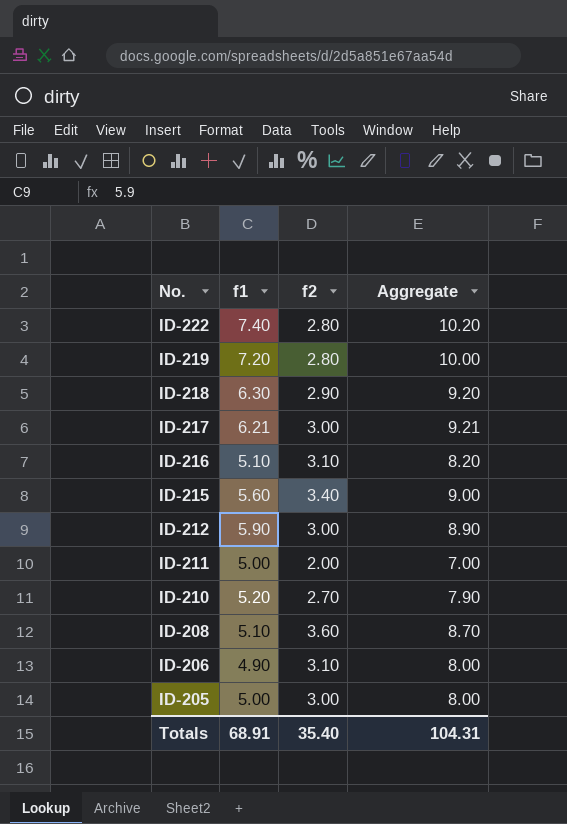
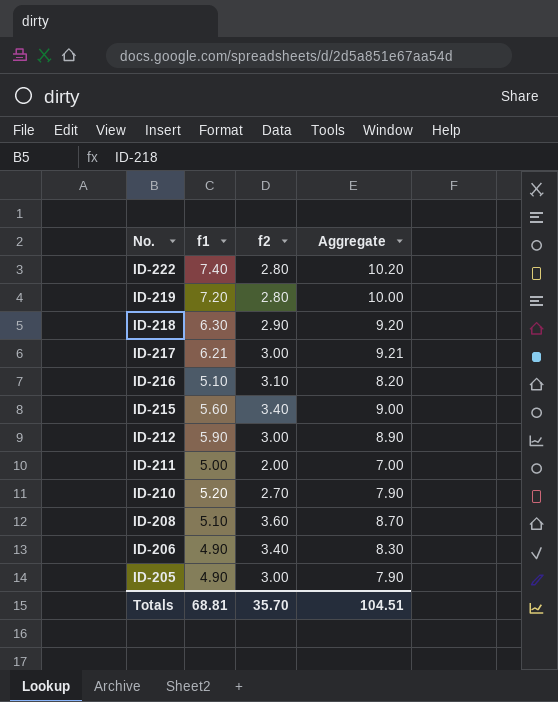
ID-206 | f2: 3.10 -> 3.40
ID-206 | Aggregate: 8.00 -> 8.30
ID-205 | f1: 5.00 -> 4.90
ID-205 | Aggregate: 8.00 -> 7.90
Totals | f1: 68.91 -> 68.81
Totals | f2: 35.40 -> 35.70
Totals | Aggregate: 104.31 -> 104.51

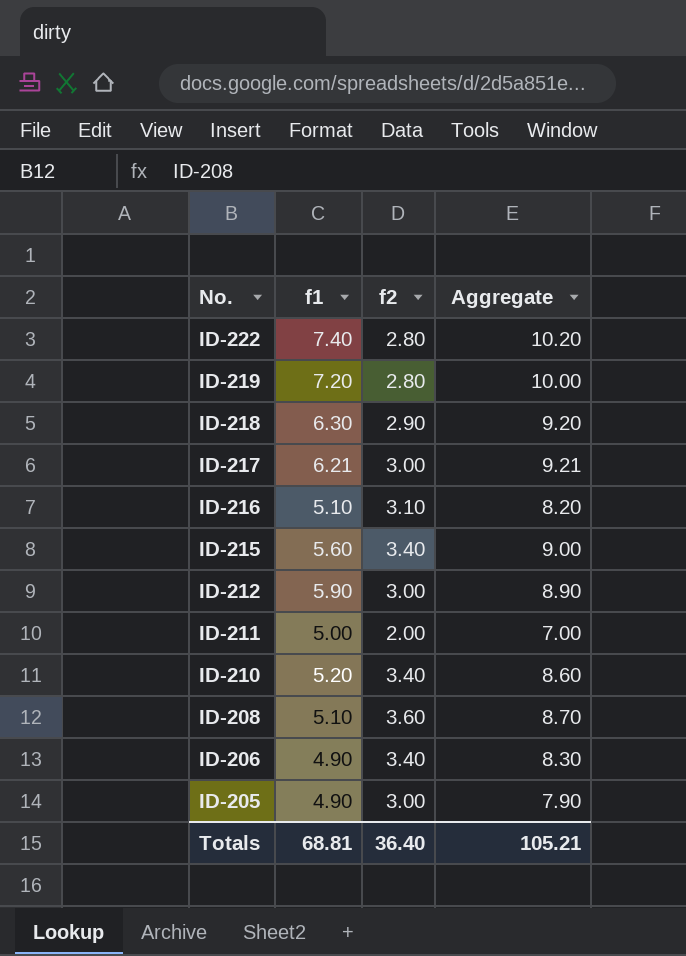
ID-210 | f2: 2.70 -> 3.40
ID-210 | Aggregate: 7.90 -> 8.60
Totals | f2: 35.70 -> 36.40
Totals | Aggregate: 104.51 -> 105.21

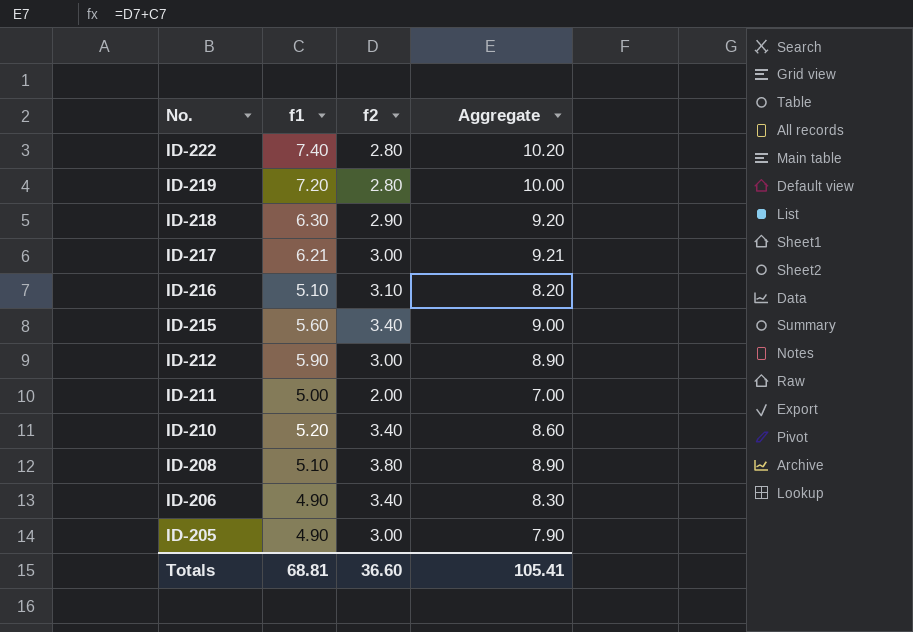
ID-208 | f2: 3.60 -> 3.80
ID-208 | Aggregate: 8.70 -> 8.90
Totals | f2: 36.40 -> 36.60
Totals | Aggregate: 105.21 -> 105.41

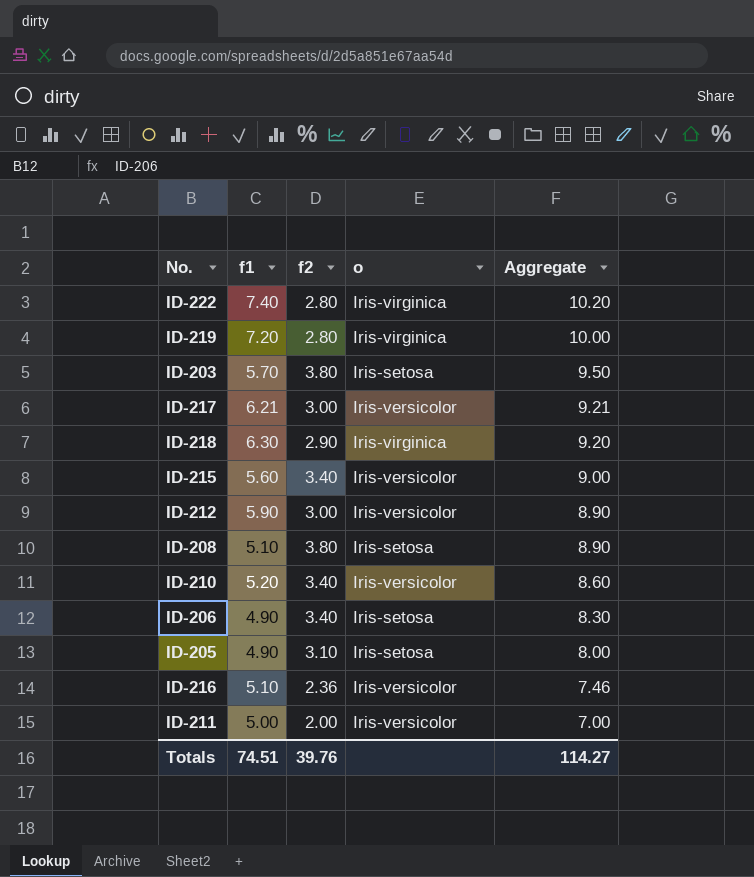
row order: No. descending -> Aggregate descending
column o | position: none -> 4
row ID-203: none -> 5.70 | 3.80 | Iris-setosa | 9.50
ID-205 | f2: 3.00 -> 3.10
ID-205 | Aggregate: 7.90 -> 8.00
ID-216 | f2: 3.10 -> 2.36
ID-216 | Aggregate: 8.20 -> 7.46
Totals | f1: 68.81 -> 74.51
Totals | f2: 36.60 -> 39.76
Totals | Aggregate: 105.41 -> 114.27

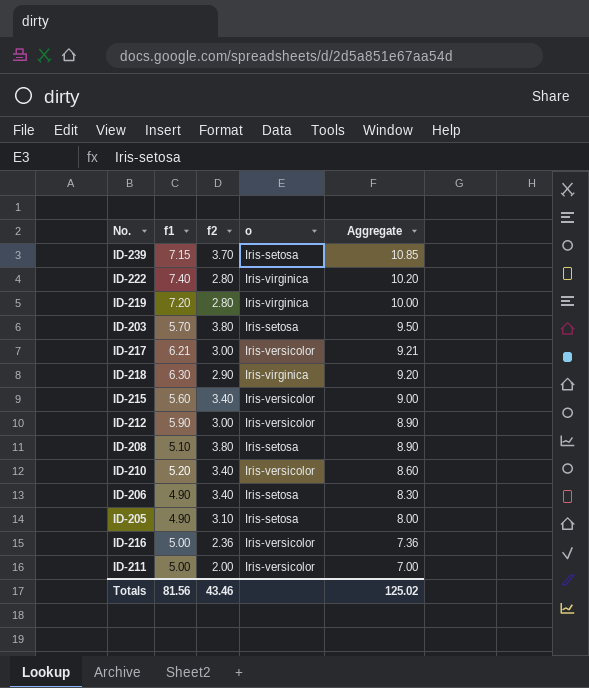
row ID-239: none -> 7.15 | 3.70 | Iris-setosa | 10.85
ID-216 | f1: 5.10 -> 5.00
ID-216 | Aggregate: 7.46 -> 7.36
Totals | f1: 74.51 -> 81.56
Totals | f2: 39.76 -> 43.46
Totals | Aggregate: 114.27 -> 125.02

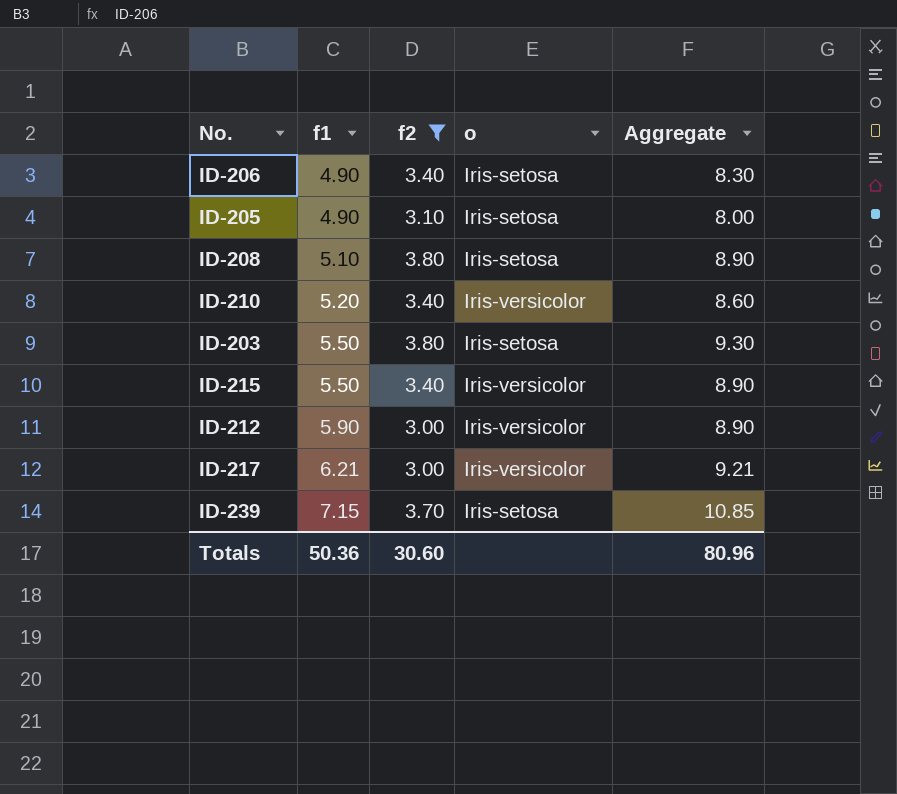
filter: none -> f2 >= 3.00
row order: Aggregate descending -> f1 ascending
ID-203 | f1: 5.70 -> 5.50
ID-203 | Aggregate: 9.50 -> 9.30
ID-215 | f1: 5.60 -> 5.50
ID-215 | Aggregate: 9.00 -> 8.90
Totals | f1: 81.56 -> 50.36
Totals | f2: 43.46 -> 30.60
Totals | Aggregate: 125.02 -> 80.96

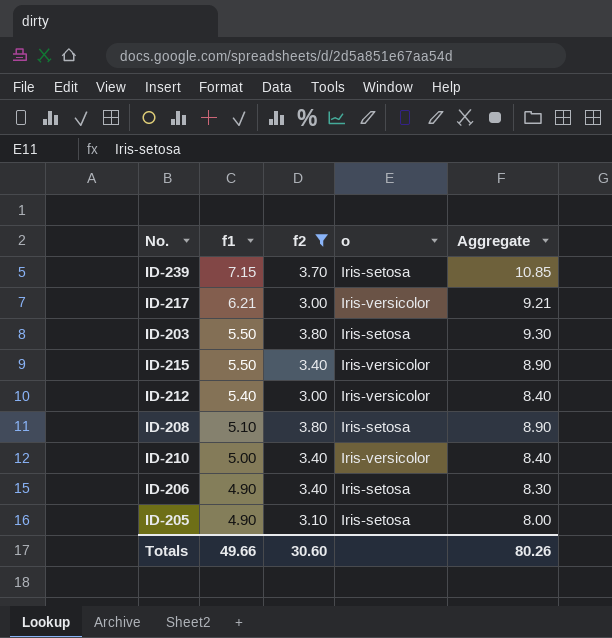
row order: f1 ascending -> f1 descending
ID-212 | f1: 5.90 -> 5.40
ID-212 | Aggregate: 8.90 -> 8.40
ID-210 | f1: 5.20 -> 5.00
ID-210 | Aggregate: 8.60 -> 8.40
Totals | f1: 50.36 -> 49.66
Totals | Aggregate: 80.96 -> 80.26

